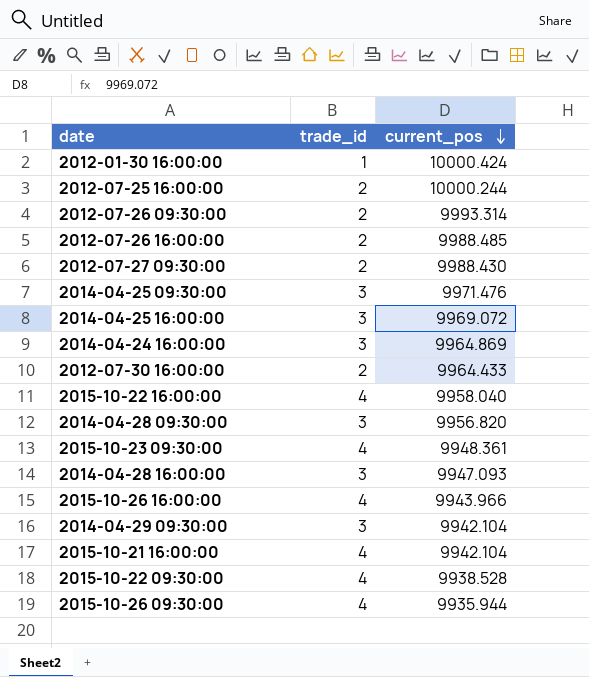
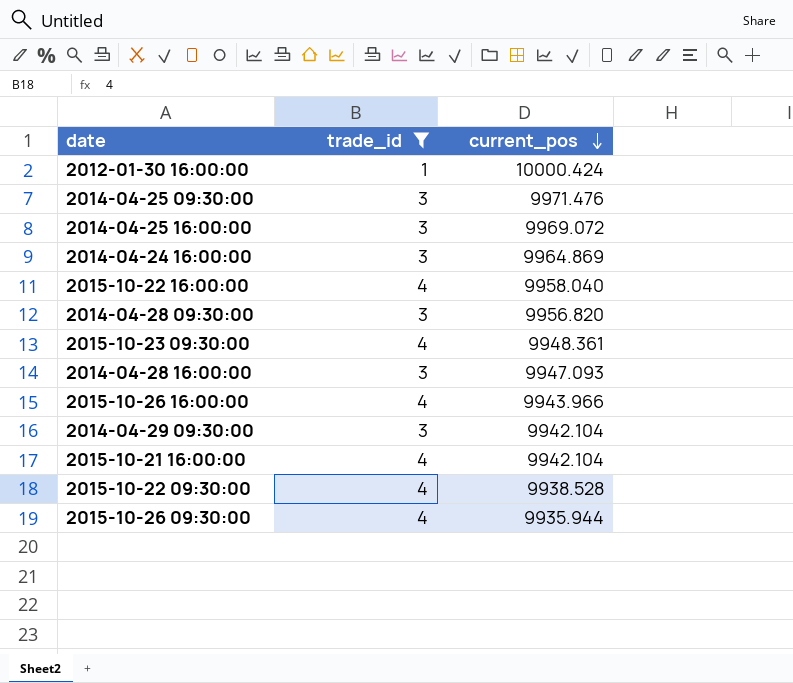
filter: none -> trade_id != 2

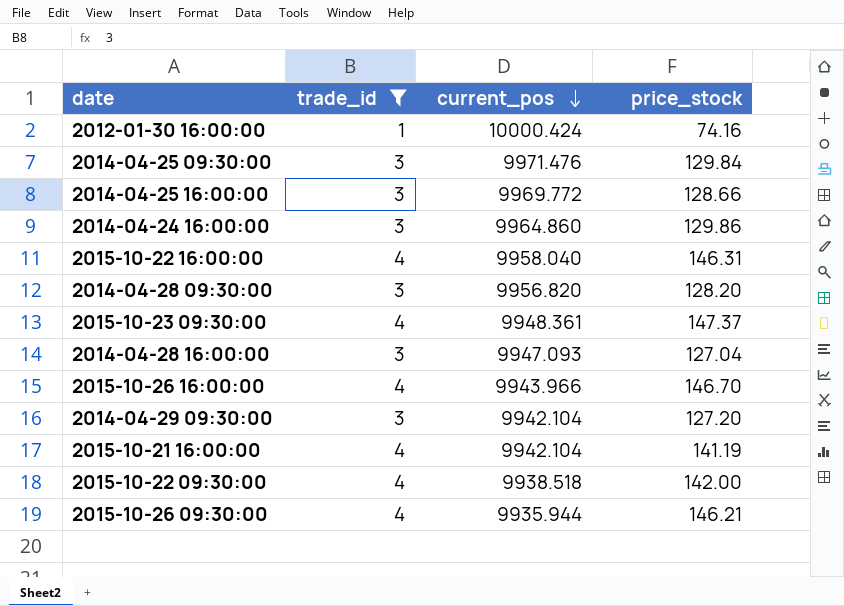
column price_stock | position: none -> 4
2014-04-25 16:00:00 | current_pos: 9969.072 -> 9969.772
2014-04-24 16:00:00 | current_pos: 9964.869 -> 9964.860
2015-10-22 09:30:00 | current_pos: 9938.528 -> 9938.518

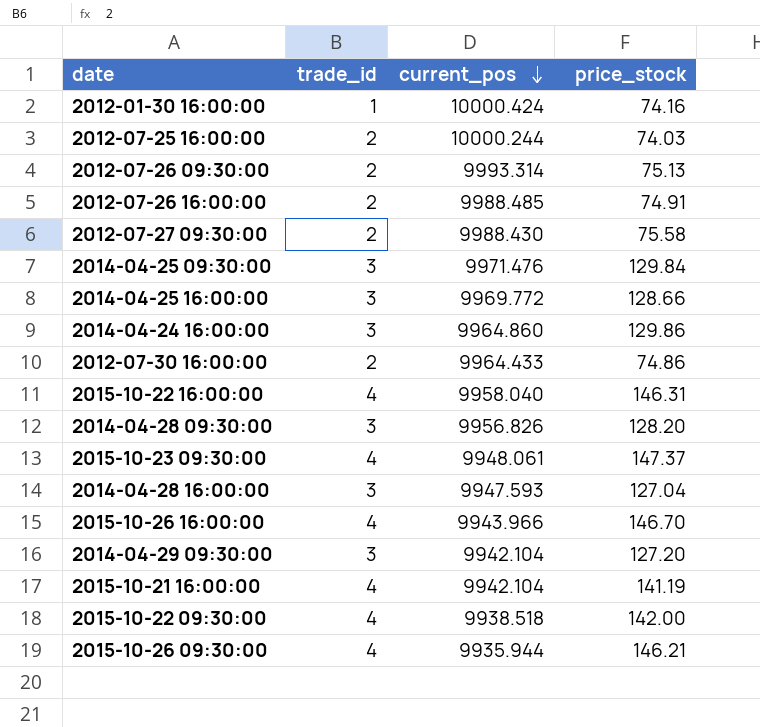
filter: trade_id != 2 -> none
2014-04-28 09:30:00 | current_pos: 9956.820 -> 9956.826
2015-10-23 09:30:00 | current_pos: 9948.361 -> 9948.061
2014-04-28 16:00:00 | current_pos: 9947.093 -> 9947.593

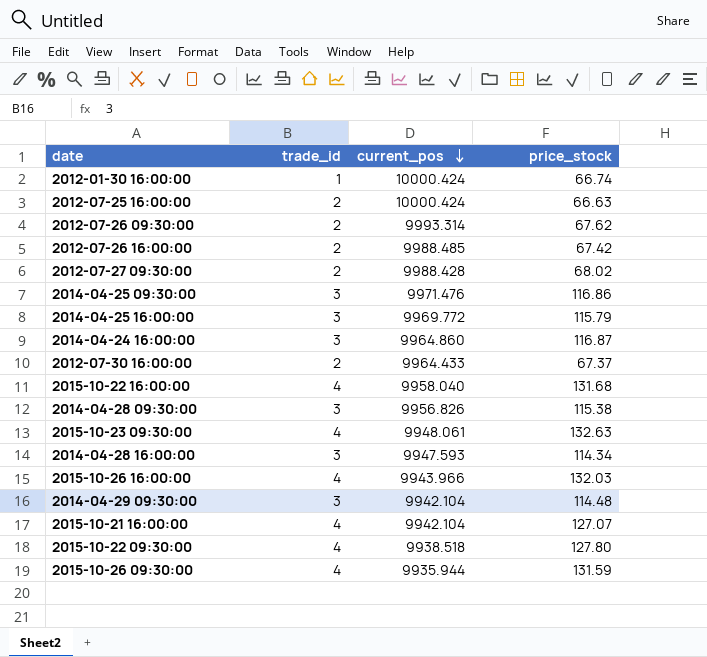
2012-01-30 16:00:00 | price_stock: 74.16 -> 66.74
2012-07-25 16:00:00 | current_pos: 10000.244 -> 10000.424
2012-07-25 16:00:00 | price_stock: 74.03 -> 66.63
2012-07-26 09:30:00 | price_stock: 75.13 -> 67.62
2012-07-26 16:00:00 | price_stock: 74.91 -> 67.42
2012-07-27 09:30:00 | current_pos: 9988.430 -> 9988.428
2012-07-27 09:30:00 | price_stock: 75.58 -> 68.02
2014-04-25 09:30:00 | price_stock: 129.84 -> 116.86
2014-04-25 16:00:00 | price_stock: 128.66 -> 115.79
2014-04-24 16:00:00 | price_stock: 129.86 -> 116.87
2012-07-30 16:00:00 | price_stock: 74.86 -> 67.37
2015-10-22 16:00:00 | price_stock: 146.31 -> 131.68
2014-04-28 09:30:00 | price_stock: 128.20 -> 115.38
2015-10-23 09:30:00 | price_stock: 147.37 -> 132.63
2014-04-28 16:00:00 | price_stock: 127.04 -> 114.34
2015-10-26 16:00:00 | price_stock: 146.70 -> 132.03
2014-04-29 09:30:00 | price_stock: 127.20 -> 114.48
2015-10-21 16:00:00 | price_stock: 141.19 -> 127.07
2015-10-22 09:30:00 | price_stock: 142.00 -> 127.80
2015-10-26 09:30:00 | price_stock: 146.21 -> 131.59

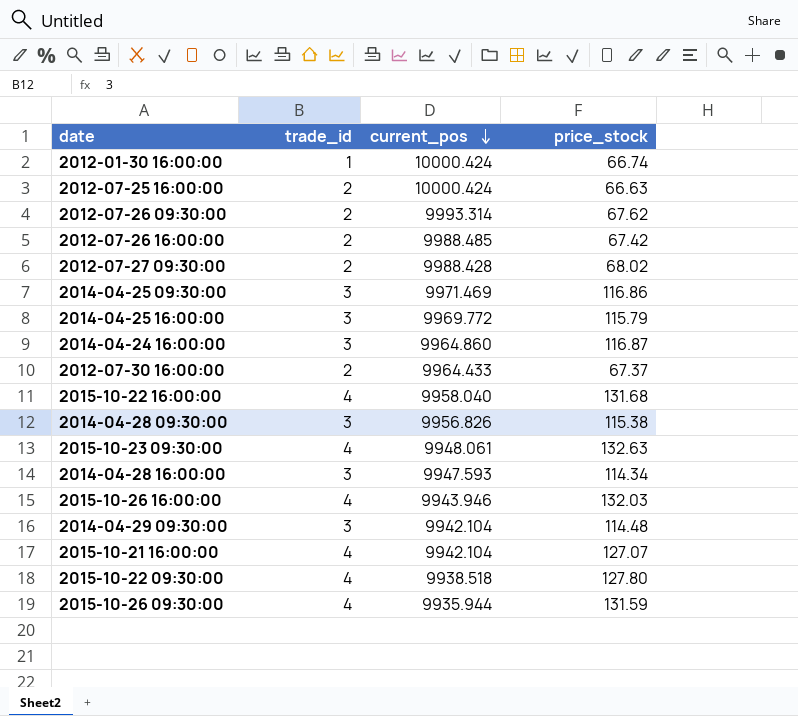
2014-04-25 09:30:00 | current_pos: 9971.476 -> 9971.469
2015-10-26 16:00:00 | current_pos: 9943.966 -> 9943.946

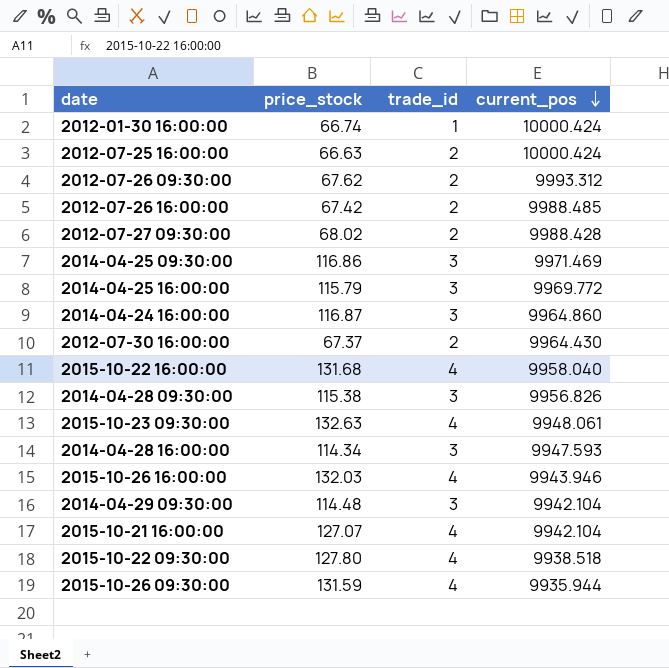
column price_stock | position: 4 -> 2
2012-07-26 09:30:00 | current_pos: 9993.314 -> 9993.312
2012-07-30 16:00:00 | current_pos: 9964.433 -> 9964.430

